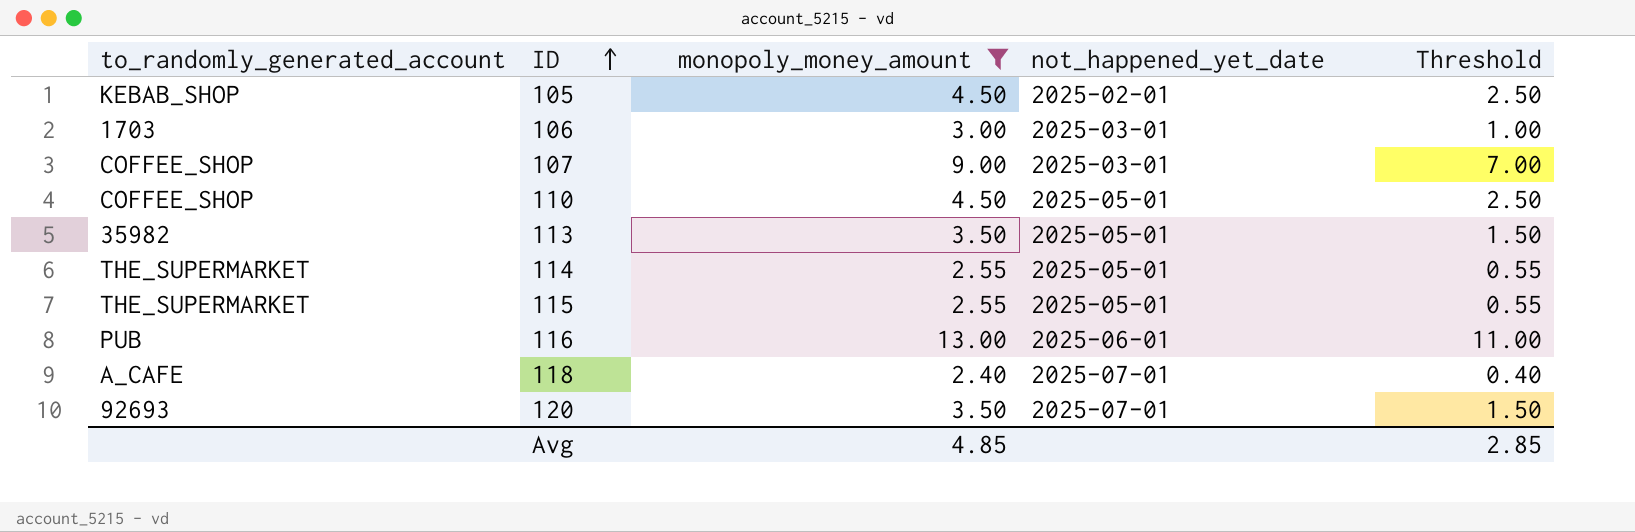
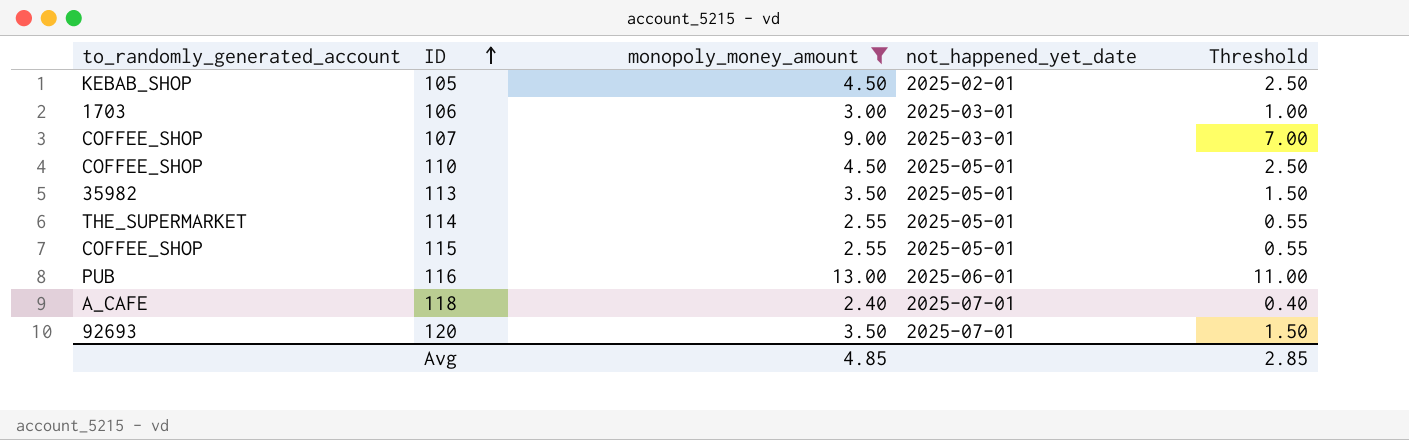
115 | to_randomly_generated_account: THE_SUPERMARKET -> COFFEE_SHOP

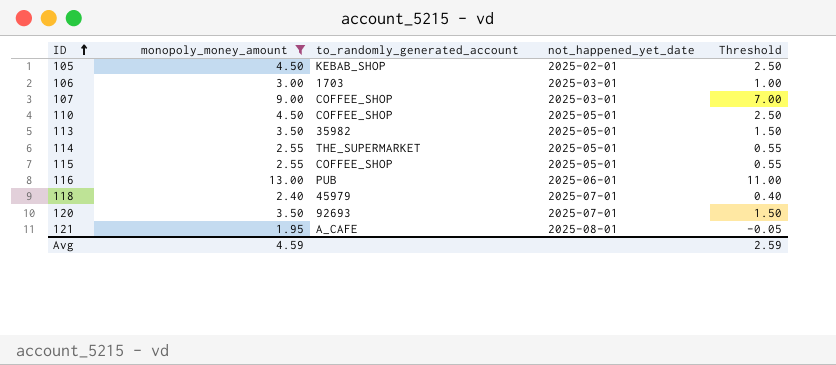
column to_randomly_generated_account | position: 1 -> 3
118 | to_randomly_generated_account: A_CAFE -> 45979
row 121: none -> 1.95 | A_CAFE | 2025-08-01 | -0.05
Avg | monopoly_money_amount: 4.85 -> 4.59
Avg | Threshold: 2.85 -> 2.59

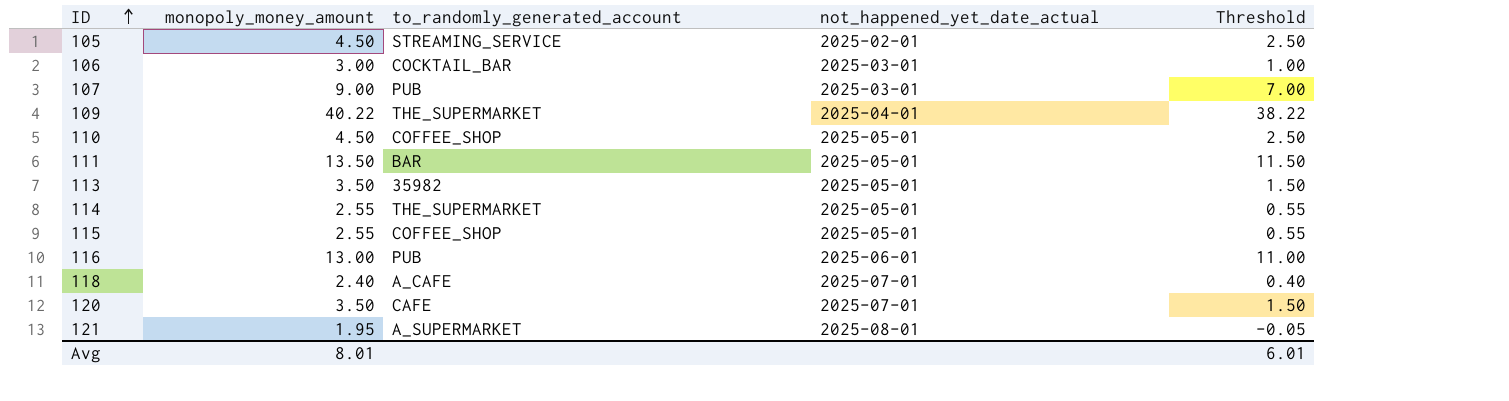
filter: monopoly_money_amount <= 13.00 -> none
column name: not_happened_yet_date -> not_happened_yet_date_actual
105 | to_randomly_generated_account: KEBAB_SHOP -> STREAMING_SERVICE
106 | to_randomly_generated_account: 1703 -> COCKTAIL_BAR
107 | to_randomly_generated_account: COFFEE_SHOP -> PUB
118 | to_randomly_generated_account: 45979 -> A_CAFE
120 | to_randomly_generated_account: 92693 -> CAFE
121 | to_randomly_generated_account: A_CAFE -> A_SUPERMARKET
Avg | monopoly_money_amount: 4.59 -> 8.01
Avg | Threshold: 2.59 -> 6.01

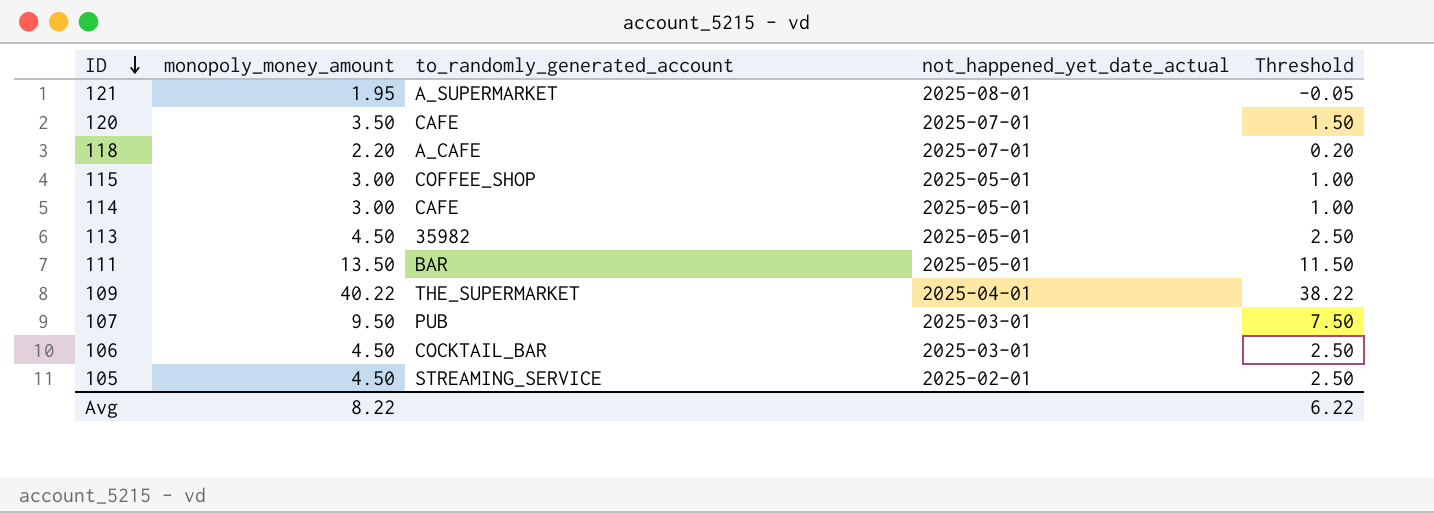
row order: ID ascending -> ID descending
row 110: 4.50 | COFFEE_SHOP | 2025-05-01 | 2.50 -> none
row 116: 13.00 | PUB | 2025-06-01 | 11.00 -> none
118 | monopoly_money_amount: 2.40 -> 2.20
118 | Threshold: 0.40 -> 0.20
115 | monopoly_money_amount: 2.55 -> 3.00
115 | Threshold: 0.55 -> 1.00
114 | monopoly_money_amount: 2.55 -> 3.00
114 | to_randomly_generated_account: THE_SUPERMARKET -> CAFE
114 | Threshold: 0.55 -> 1.00
113 | monopoly_money_amount: 3.50 -> 4.50
113 | Threshold: 1.50 -> 2.50
107 | monopoly_money_amount: 9.00 -> 9.50
107 | Threshold: 7.00 -> 7.50
106 | monopoly_money_amount: 3.00 -> 4.50
106 | Threshold: 1.00 -> 2.50
Avg | monopoly_money_amount: 8.01 -> 8.22
Avg | Threshold: 6.01 -> 6.22

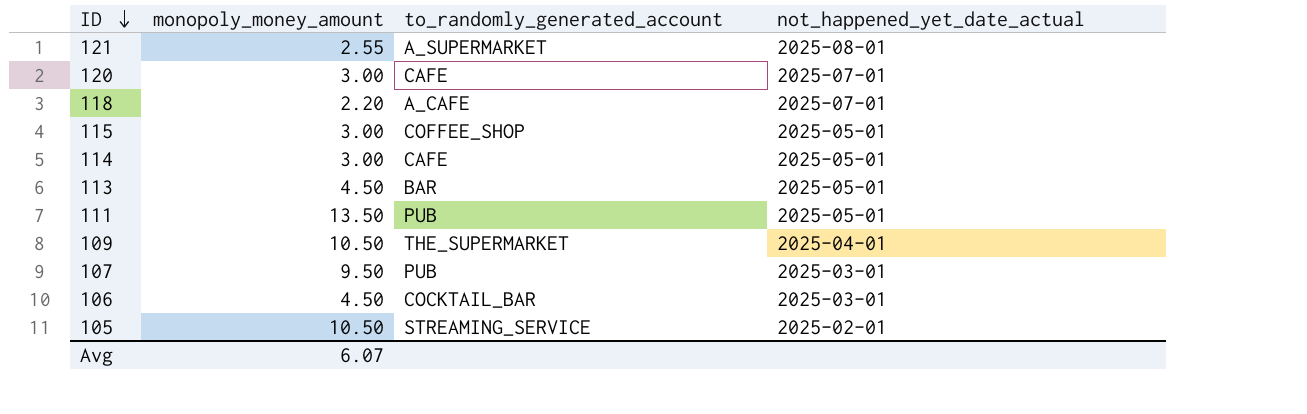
column Threshold | formula: [monopoly_money_amount] - 2 -> none
121 | monopoly_money_amount: 1.95 -> 2.55
120 | monopoly_money_amount: 3.50 -> 3.00
113 | to_randomly_generated_account: 35982 -> BAR
111 | to_randomly_generated_account: BAR -> PUB
109 | monopoly_money_amount: 40.22 -> 10.50
105 | monopoly_money_amount: 4.50 -> 10.50
Avg | monopoly_money_amount: 8.22 -> 6.07

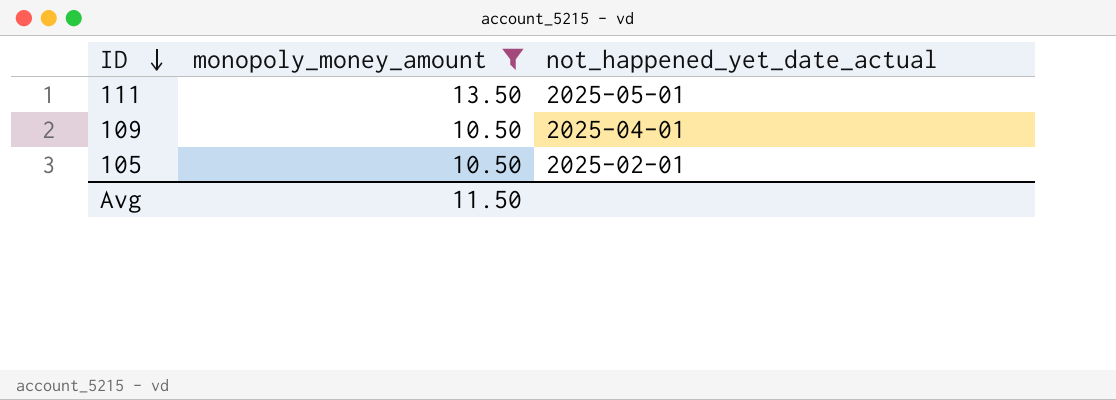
filter: none -> monopoly_money_amount >= 10.50
column to_randomly_generated_account | position: 3 -> none
Avg | monopoly_money_amount: 6.07 -> 11.50

